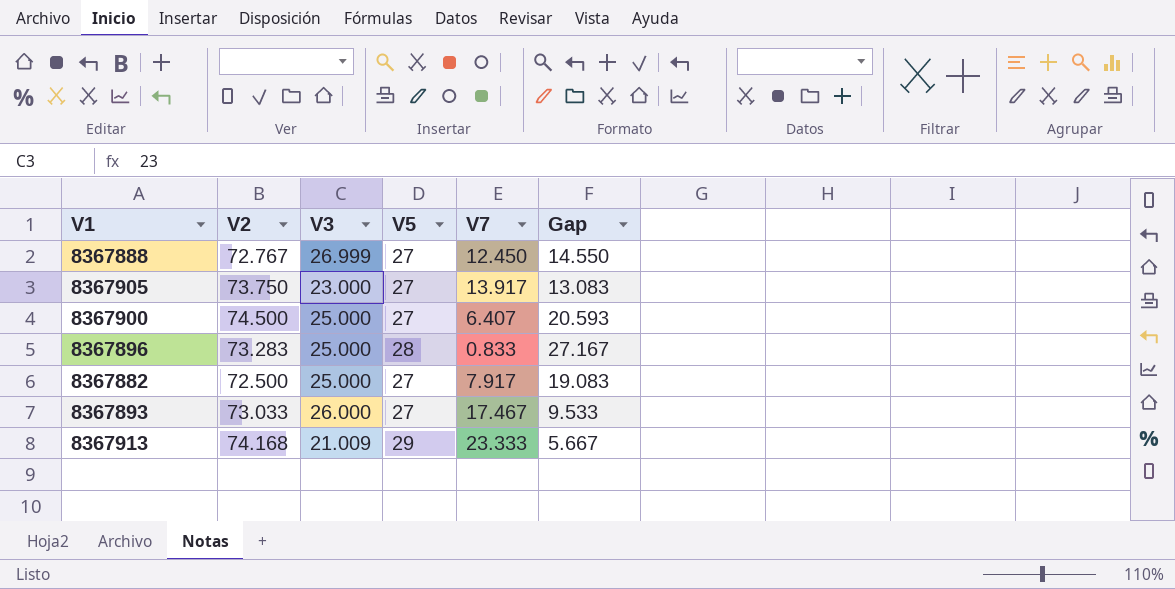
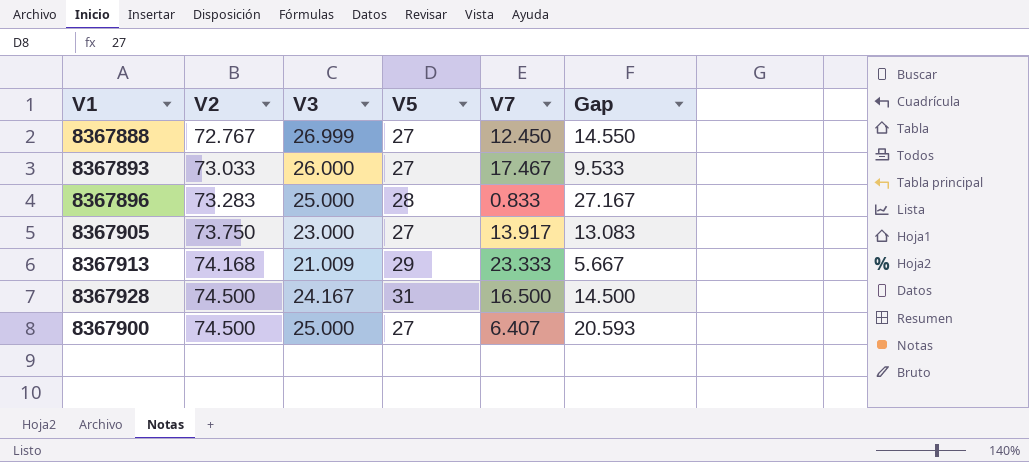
row order: none -> V2 ascending
row 8367882: 72.500 | 25.000 | 27 | 7.917 | 19.083 -> none
row 8367928: none -> 74.500 | 24.167 | 31 | 16.500 | 14.500

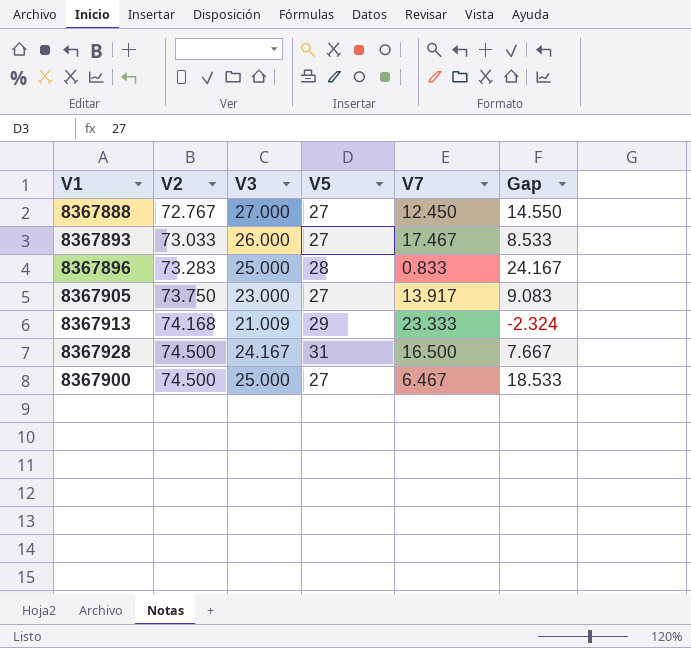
column Gap | formula: [V5] - [V7] -> [V3] - [V7]
8367888 | V3: 26.999 -> 27.000
8367900 | V7: 6.407 -> 6.467

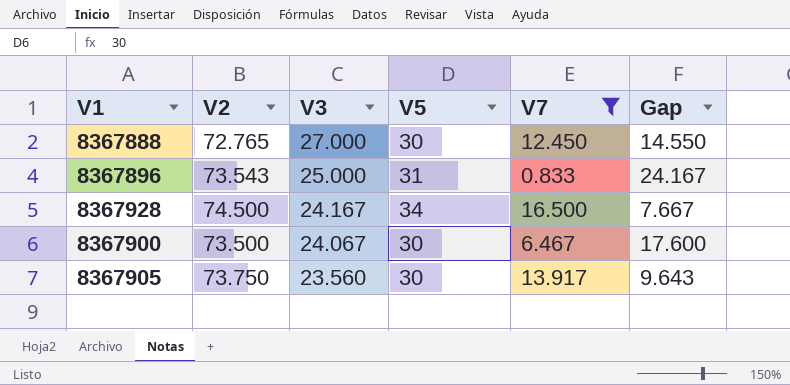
filter: none -> V7 <= 16.500
row order: V2 ascending -> V3 descending
8367888 | V2: 72.767 -> 72.765
8367888 | V5: 27 -> 30
8367896 | V2: 73.283 -> 73.543
8367896 | V5: 28 -> 31
8367928 | V5: 31 -> 34
8367900 | V2: 74.500 -> 73.500
8367900 | V3: 25.000 -> 24.067
8367900 | V5: 27 -> 30
8367900 | Gap: 18.533 -> 17.600
8367905 | V3: 23.000 -> 23.560
8367905 | V5: 27 -> 30
8367905 | Gap: 9.083 -> 9.643

